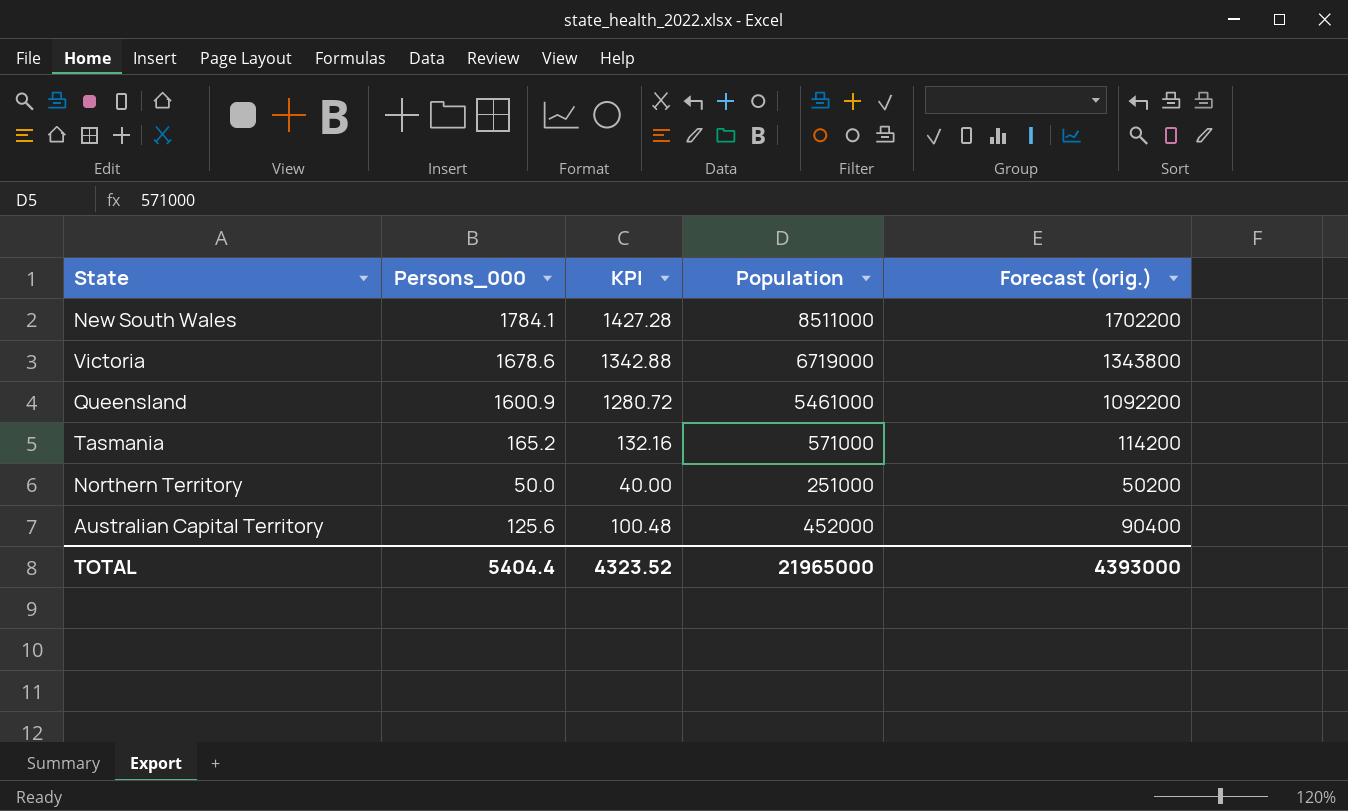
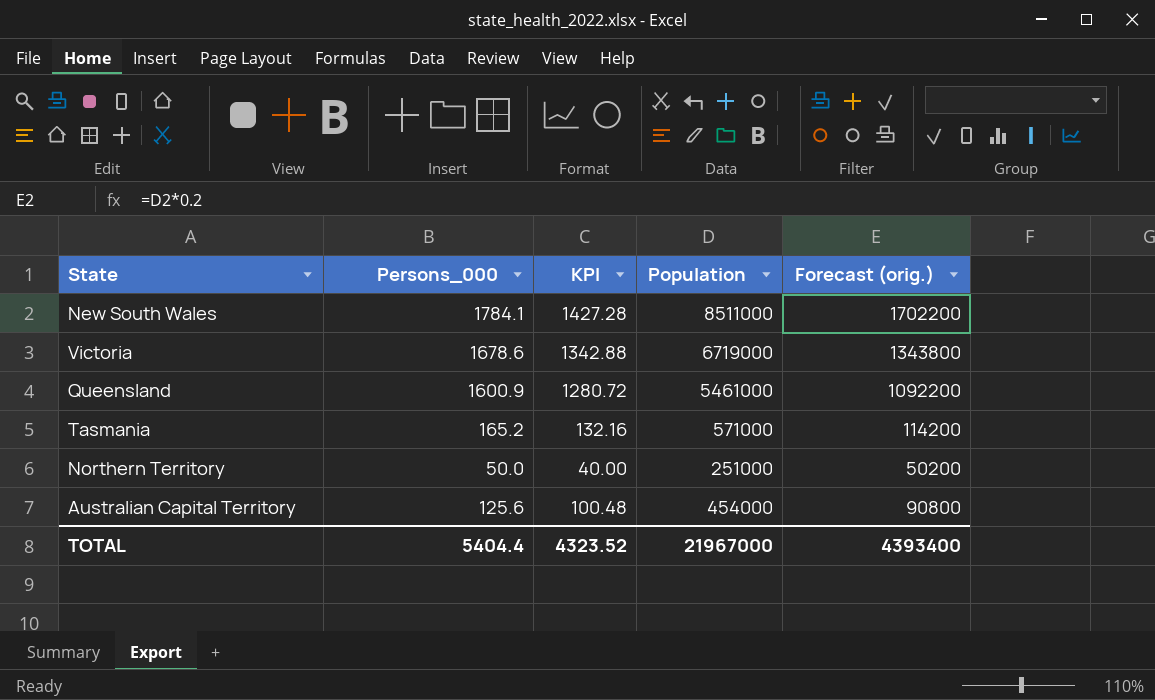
Australian Capital Territory | Population: 452000 -> 454000
Australian Capital Territory | Forecast (orig.): 90400 -> 90800
TOTAL | Population: 21965000 -> 21967000
TOTAL | Forecast (orig.): 4393000 -> 4393400

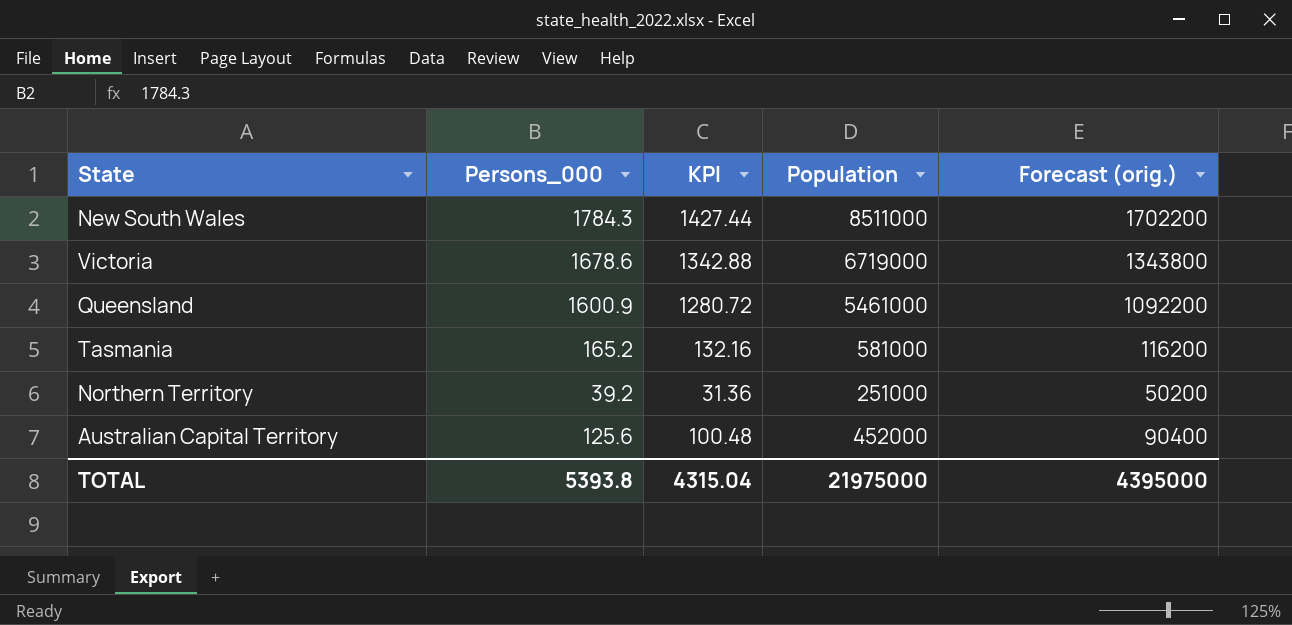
New South Wales | Persons_000: 1784.1 -> 1784.3
New South Wales | KPI: 1427.28 -> 1427.44
Tasmania | Population: 571000 -> 581000
Tasmania | Forecast (orig.): 114200 -> 116200
Northern Territory | Persons_000: 50.0 -> 39.2
Northern Territory | KPI: 40.00 -> 31.36
Australian Capital Territory | Population: 454000 -> 452000
Australian Capital Territory | Forecast (orig.): 90800 -> 90400
TOTAL | Persons_000: 5404.4 -> 5393.8
TOTAL | KPI: 4323.52 -> 4315.04
TOTAL | Population: 21967000 -> 21975000
TOTAL | Forecast (orig.): 4393400 -> 4395000

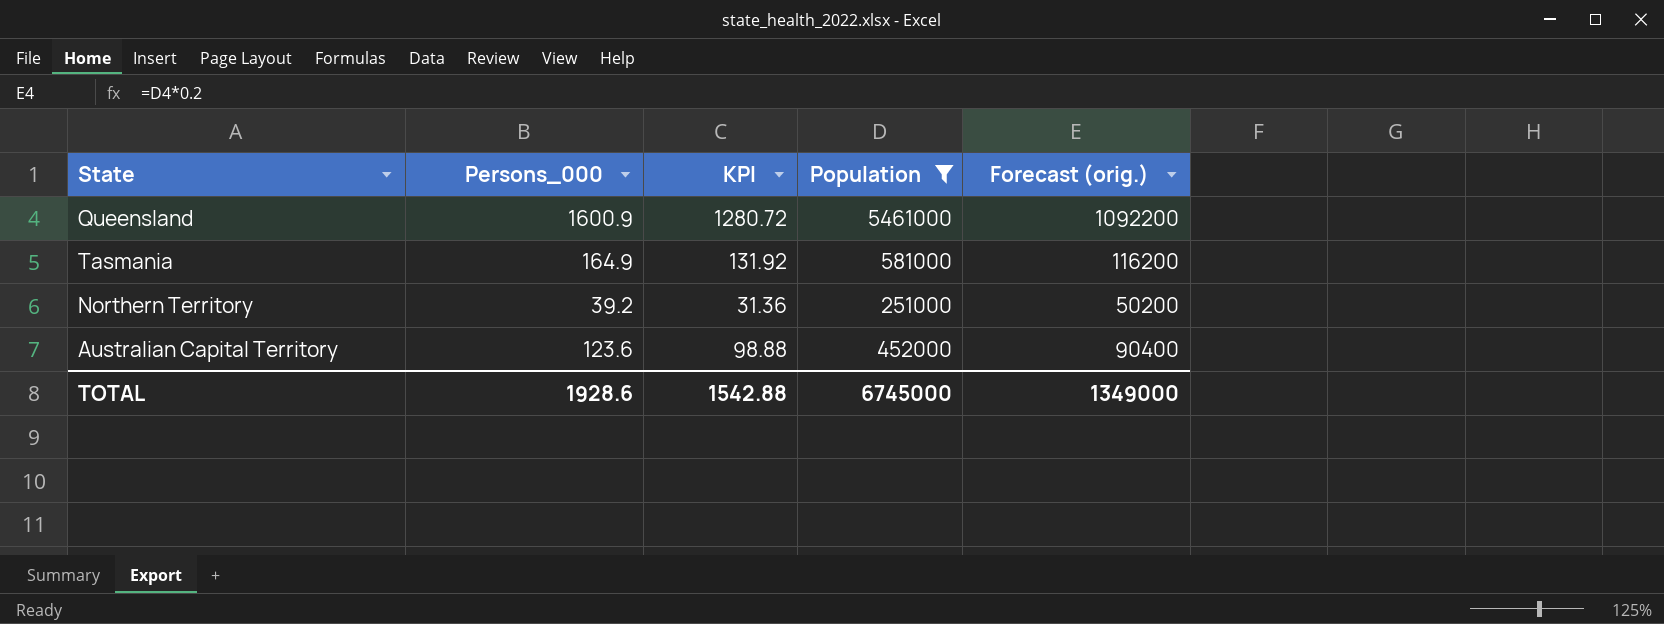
filter: none -> Population <= 5461000
Tasmania | Persons_000: 165.2 -> 164.9
Tasmania | KPI: 132.16 -> 131.92
Australian Capital Territory | Persons_000: 125.6 -> 123.6
Australian Capital Territory | KPI: 100.48 -> 98.88
TOTAL | Persons_000: 5393.8 -> 1928.6
TOTAL | KPI: 4315.04 -> 1542.88
TOTAL | Population: 21975000 -> 6745000
TOTAL | Forecast (orig.): 4395000 -> 1349000

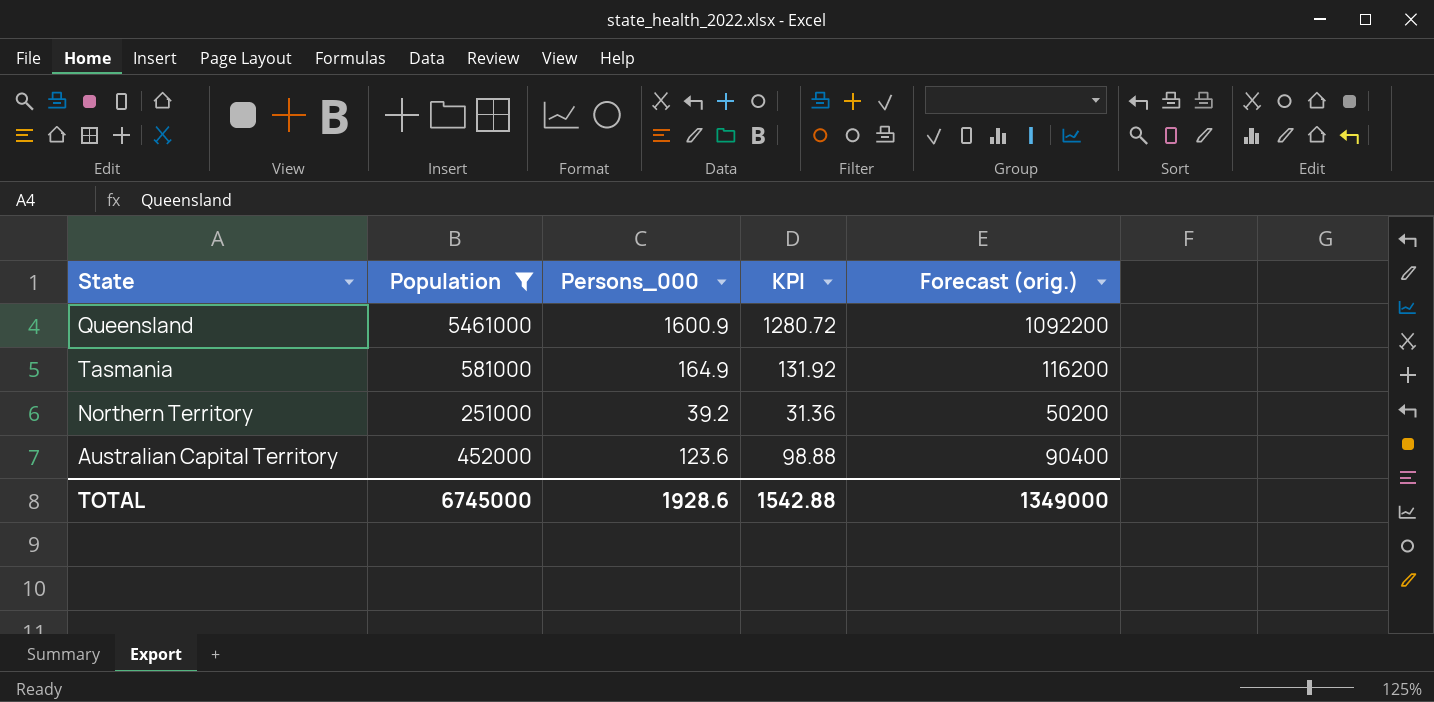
column Population | position: 4 -> 2

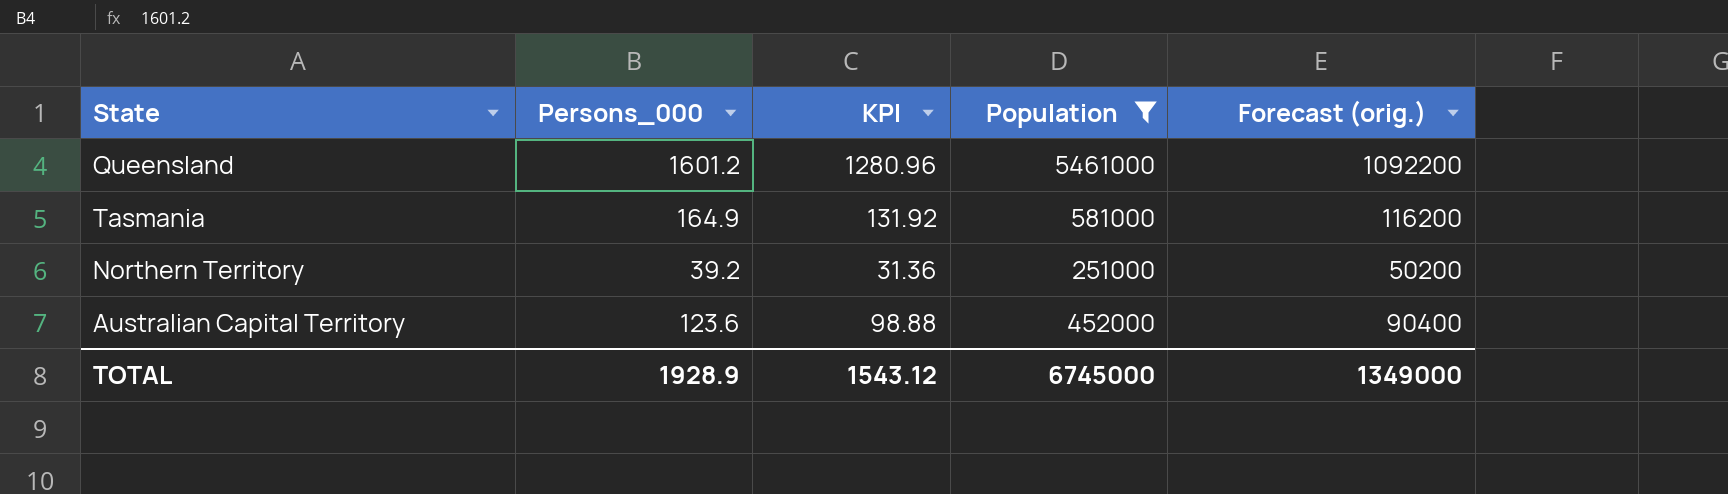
column Population | position: 2 -> 4
Queensland | Persons_000: 1600.9 -> 1601.2
Queensland | KPI: 1280.72 -> 1280.96
TOTAL | Persons_000: 1928.6 -> 1928.9
TOTAL | KPI: 1542.88 -> 1543.12

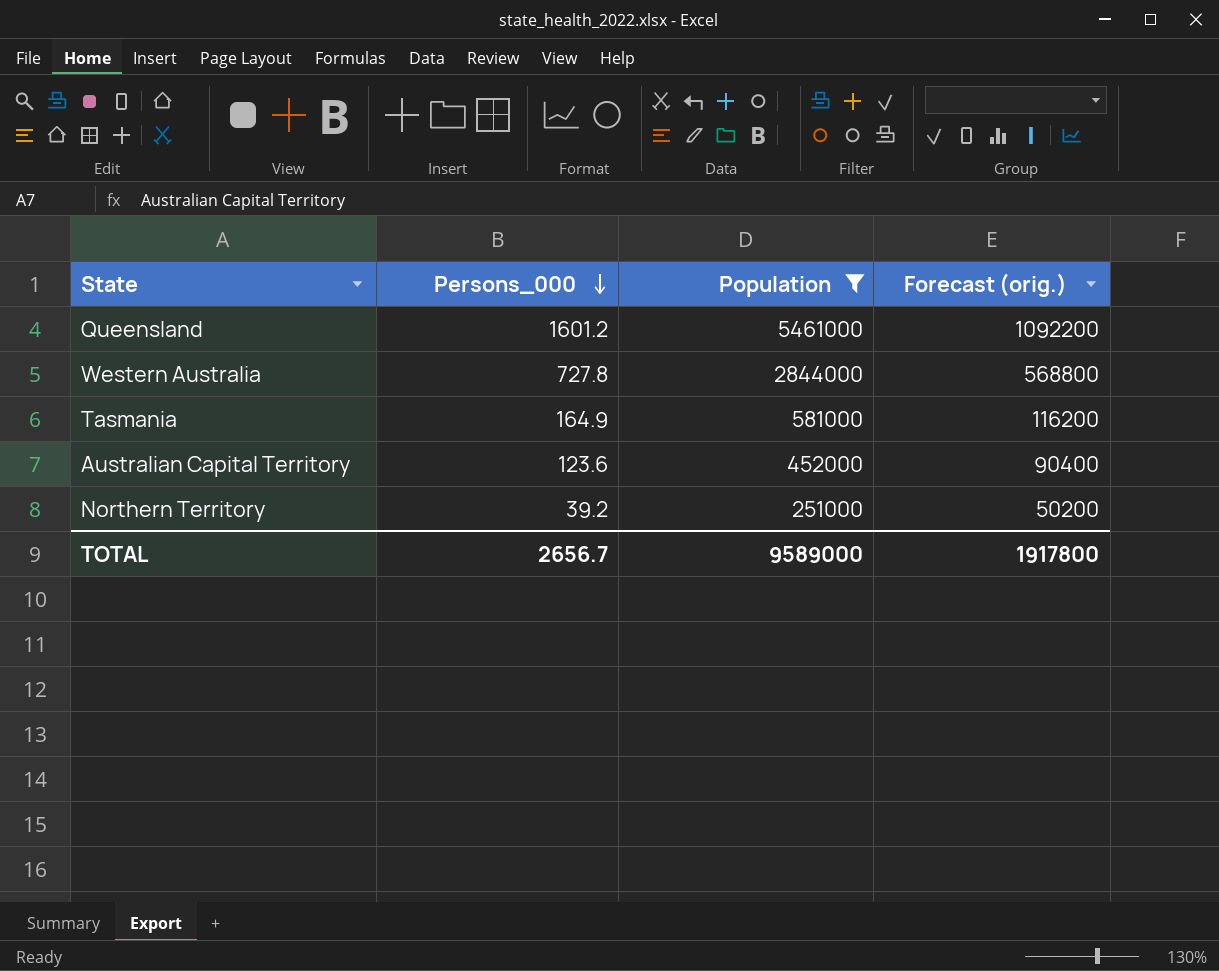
row order: none -> Persons_000 descending
column KPI | formula: [Persons_000] * 0.8 -> none
row Western Australia: none -> 727.8 | 2844000 | 568800
TOTAL | Persons_000: 1928.9 -> 2656.7
TOTAL | Population: 6745000 -> 9589000
TOTAL | Forecast (orig.): 1349000 -> 1917800

